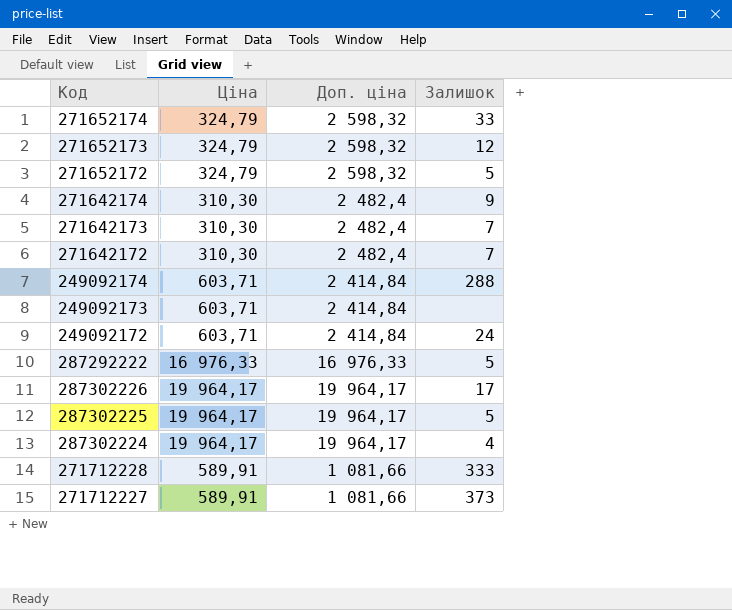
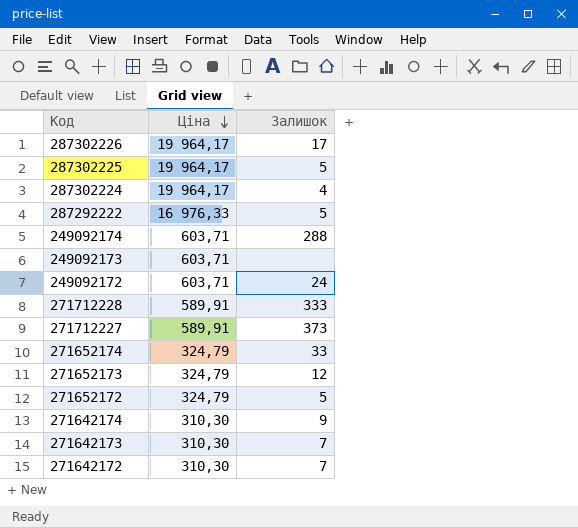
row order: none -> Ціна descending
column Доп. ціна | position: 3 -> none

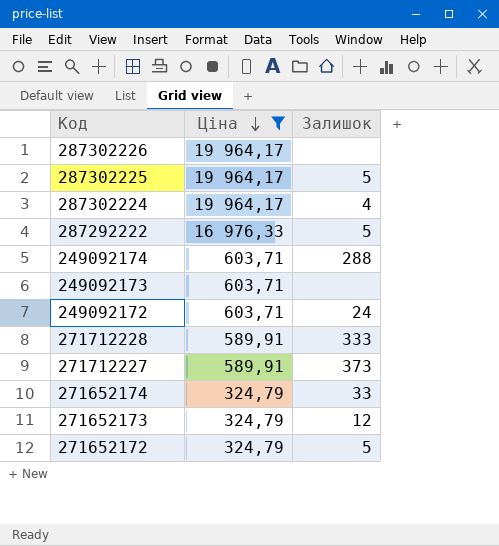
filter: none -> Ціна != 310,30
287302226 | Залишок: 17 -> none

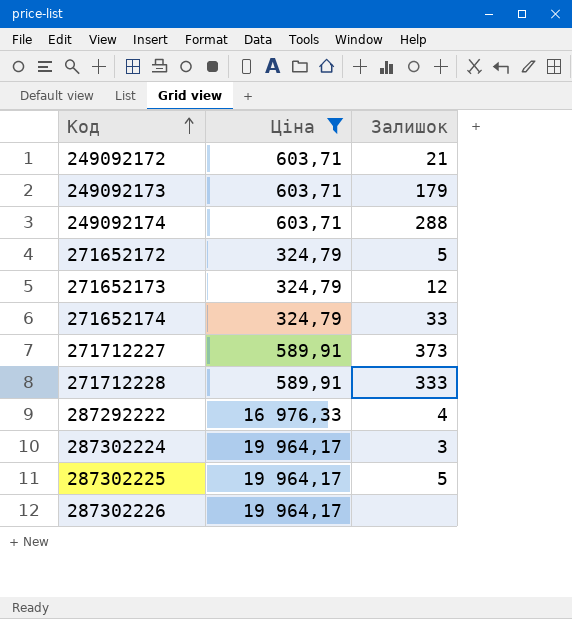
row order: Ціна descending -> Код ascending
249092172 | Залишок: 24 -> 21
249092173 | Залишок: none -> 179
287292222 | Залишок: 5 -> 4
287302224 | Залишок: 4 -> 3

